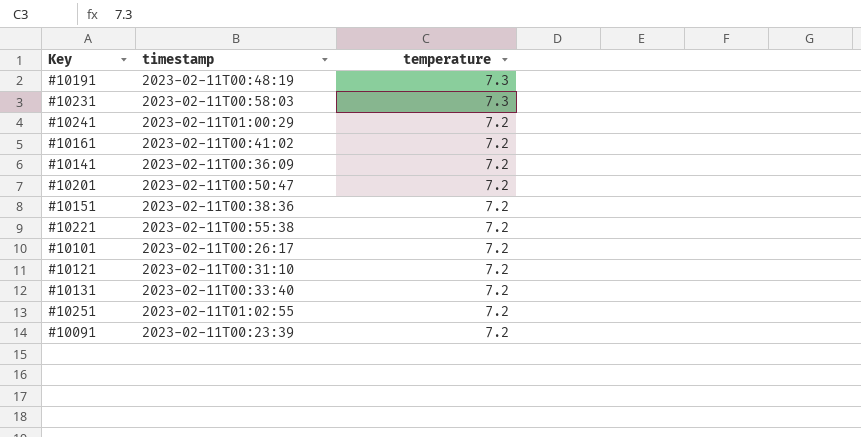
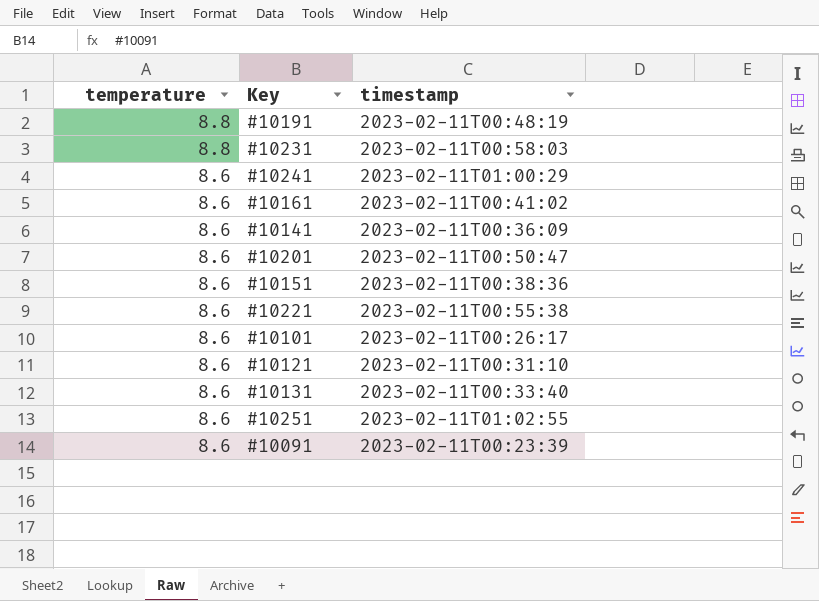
column temperature | position: 3 -> 1
#10191 | temperature: 7.3 -> 8.8
#10231 | temperature: 7.3 -> 8.8
#10241 | temperature: 7.2 -> 8.6
#10161 | temperature: 7.2 -> 8.6
#10141 | temperature: 7.2 -> 8.6
#10201 | temperature: 7.2 -> 8.6
#10151 | temperature: 7.2 -> 8.6
#10221 | temperature: 7.2 -> 8.6
#10101 | temperature: 7.2 -> 8.6
#10121 | temperature: 7.2 -> 8.6
#10131 | temperature: 7.2 -> 8.6
#10251 | temperature: 7.2 -> 8.6
#10091 | temperature: 7.2 -> 8.6

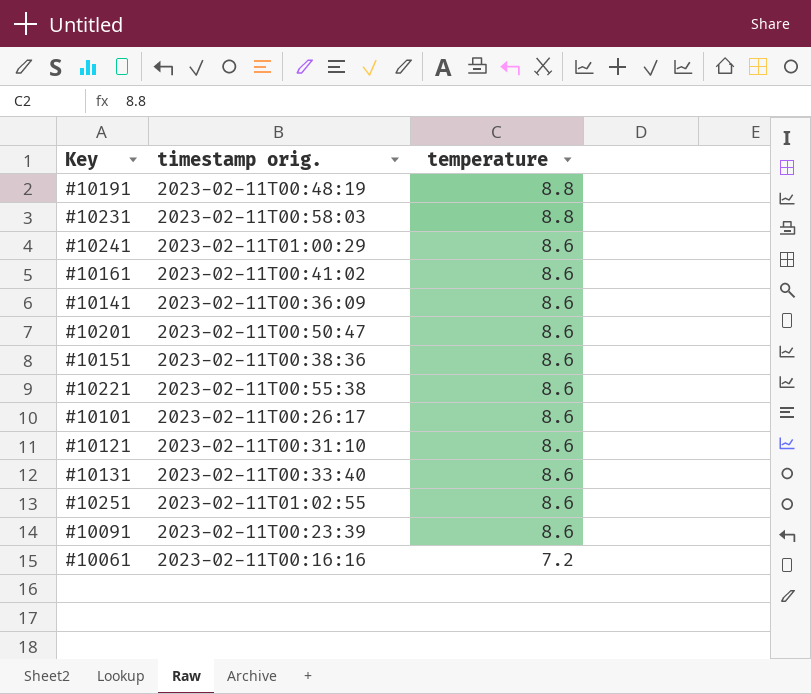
column name: timestamp -> timestamp orig.
column temperature | position: 1 -> 3
row #10061: none -> 2023-02-11T00:16:16 | 7.2

